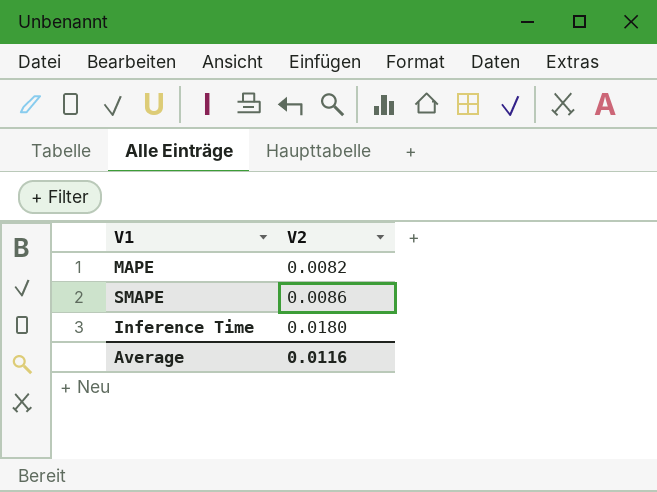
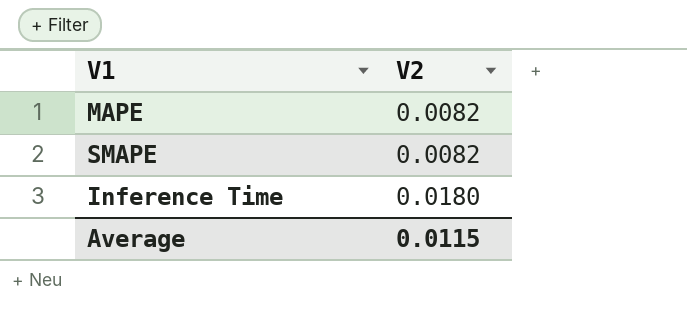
SMAPE | V2: 0.0086 -> 0.0082
Average | V2: 0.0116 -> 0.0115

